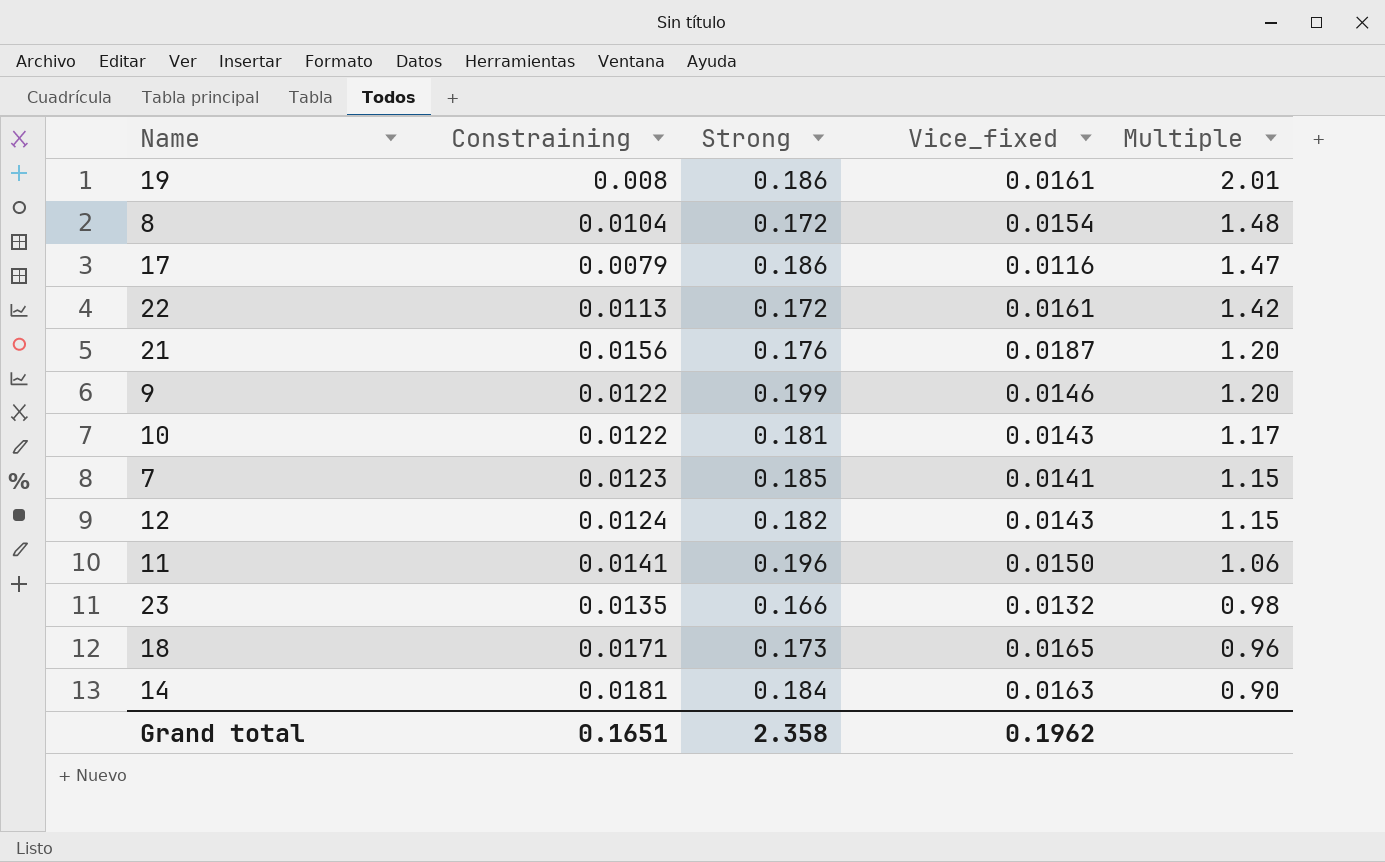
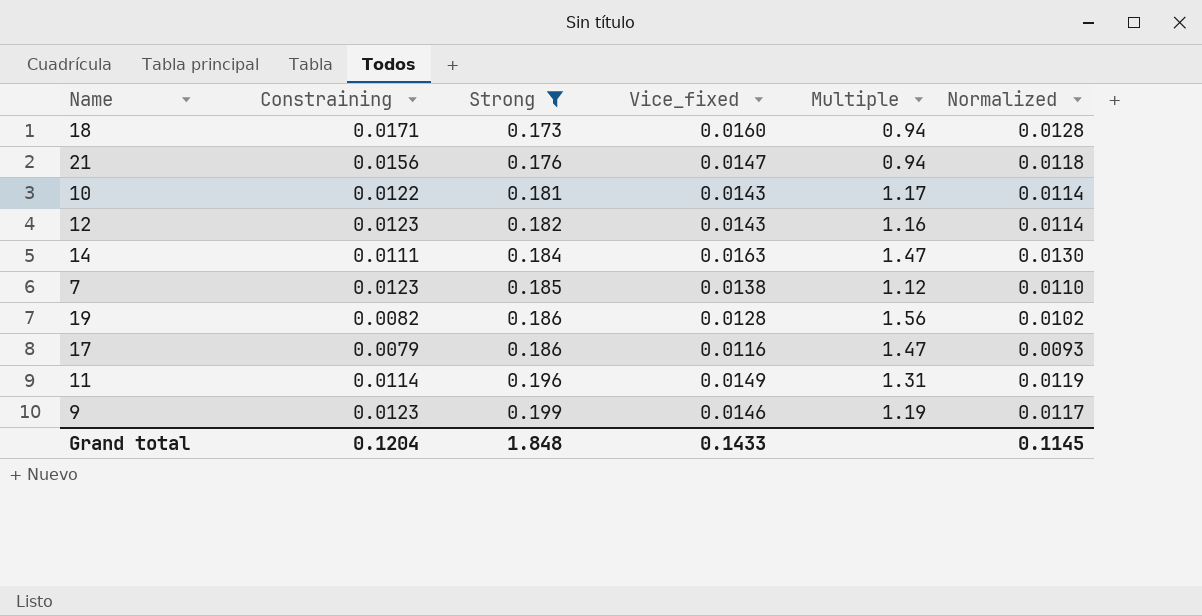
filter: none -> Strong >= 0.173
row order: Multiple descending -> Strong ascending
column Normalized | formula: none -> [Vice_fixed] * 0.8
18 | Vice_fixed: 0.0165 -> 0.0160
18 | Multiple: 0.96 -> 0.94
21 | Vice_fixed: 0.0187 -> 0.0147
21 | Multiple: 1.20 -> 0.94
12 | Constraining: 0.0124 -> 0.0123
12 | Multiple: 1.15 -> 1.16
14 | Constraining: 0.0181 -> 0.0111
14 | Multiple: 0.90 -> 1.47
7 | Vice_fixed: 0.0141 -> 0.0138
7 | Multiple: 1.15 -> 1.12
19 | Constraining: 0.008 -> 0.0082
19 | Vice_fixed: 0.0161 -> 0.0128
19 | Multiple: 2.01 -> 1.56
11 | Constraining: 0.0141 -> 0.0114
11 | Vice_fixed: 0.0150 -> 0.0149
11 | Multiple: 1.06 -> 1.31
9 | Constraining: 0.0122 -> 0.0123
9 | Multiple: 1.20 -> 1.19
Grand total | Constraining: 0.1651 -> 0.1204
Grand total | Strong: 2.358 -> 1.848
Grand total | Vice_fixed: 0.1962 -> 0.1433

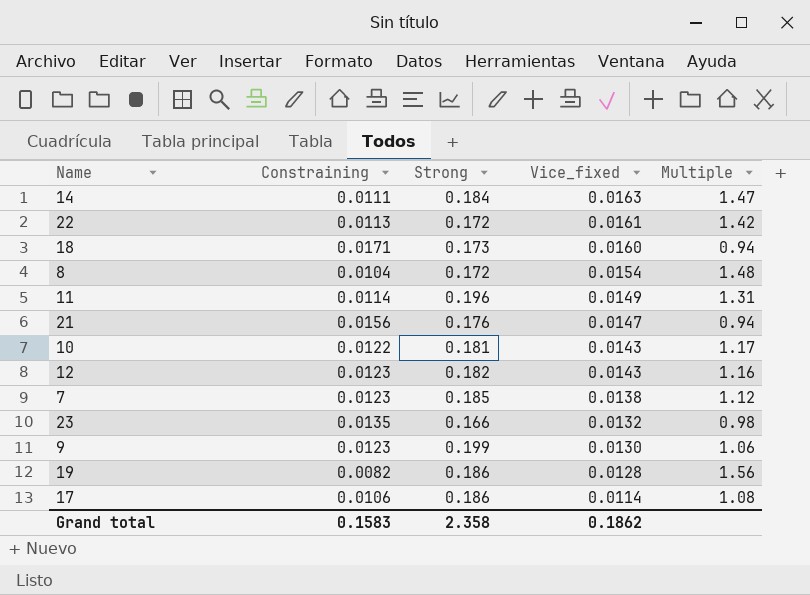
filter: Strong >= 0.173 -> none
row order: Strong ascending -> Vice_fixed descending
column Normalized | formula: [Vice_fixed] * 0.8 -> none
9 | Vice_fixed: 0.0146 -> 0.0130
9 | Multiple: 1.19 -> 1.06
17 | Constraining: 0.0079 -> 0.0106
17 | Vice_fixed: 0.0116 -> 0.0114
17 | Multiple: 1.47 -> 1.08
Grand total | Constraining: 0.1204 -> 0.1583
Grand total | Strong: 1.848 -> 2.358
Grand total | Vice_fixed: 0.1433 -> 0.1862

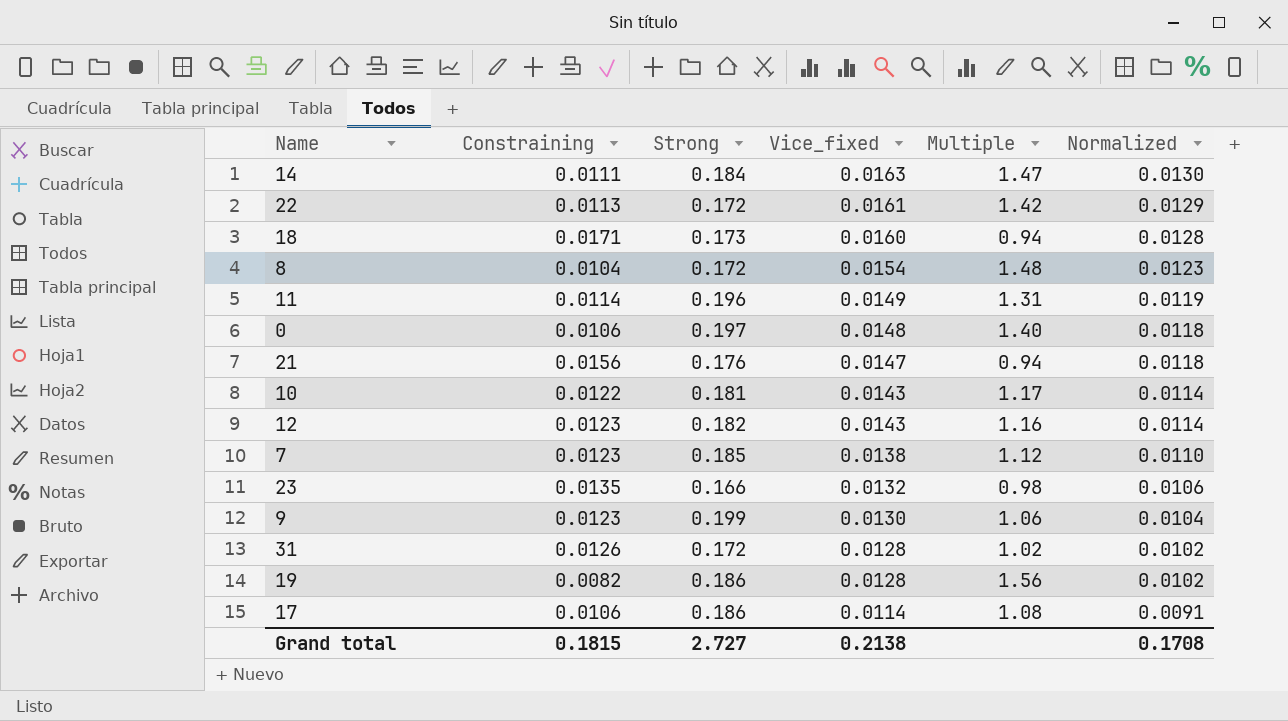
column Normalized | formula: none -> [Vice_fixed] * 0.8
row 0: none -> 0.0106 | 0.197 | 0.0148 | 1.40 | 0.0118
row 31: none -> 0.0126 | 0.172 | 0.0128 | 1.02 | 0.0102
Grand total | Constraining: 0.1583 -> 0.1815
Grand total | Strong: 2.358 -> 2.727
Grand total | Vice_fixed: 0.1862 -> 0.2138

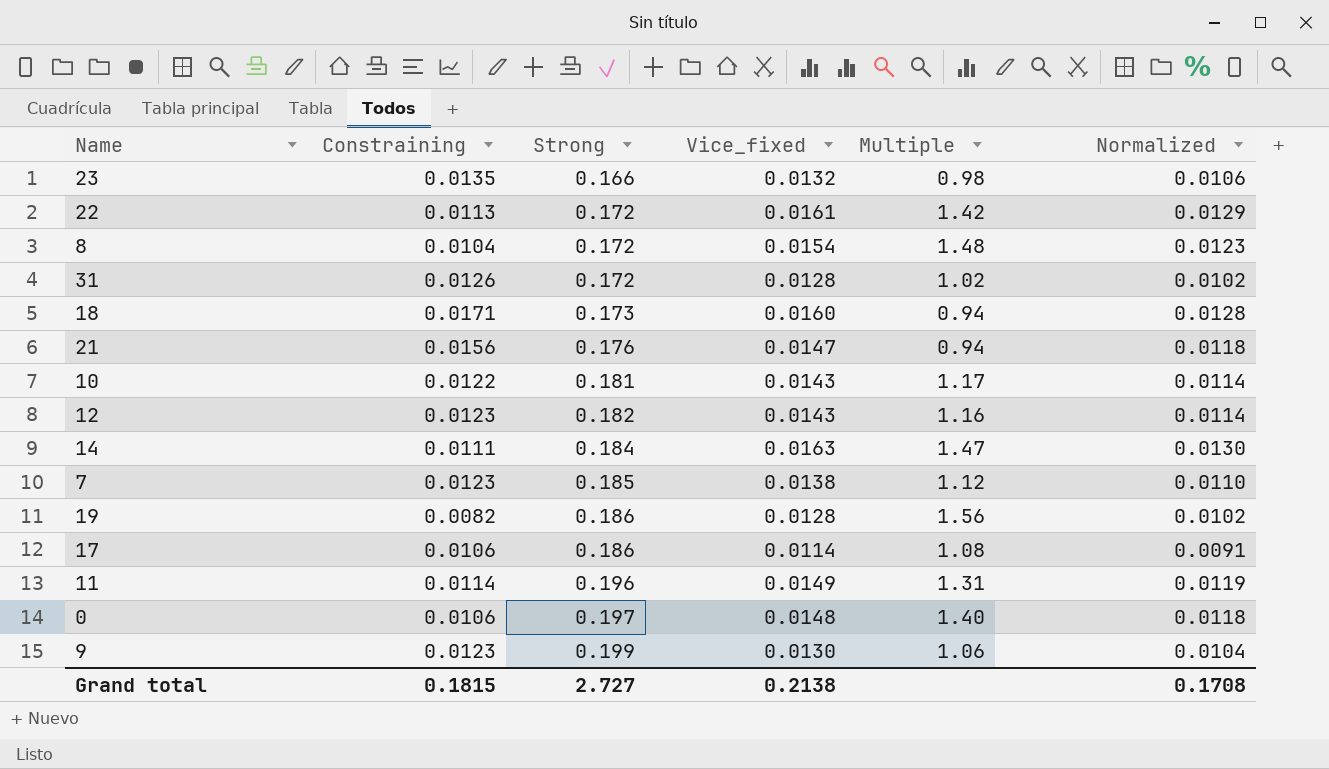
row order: Vice_fixed descending -> Strong ascending

